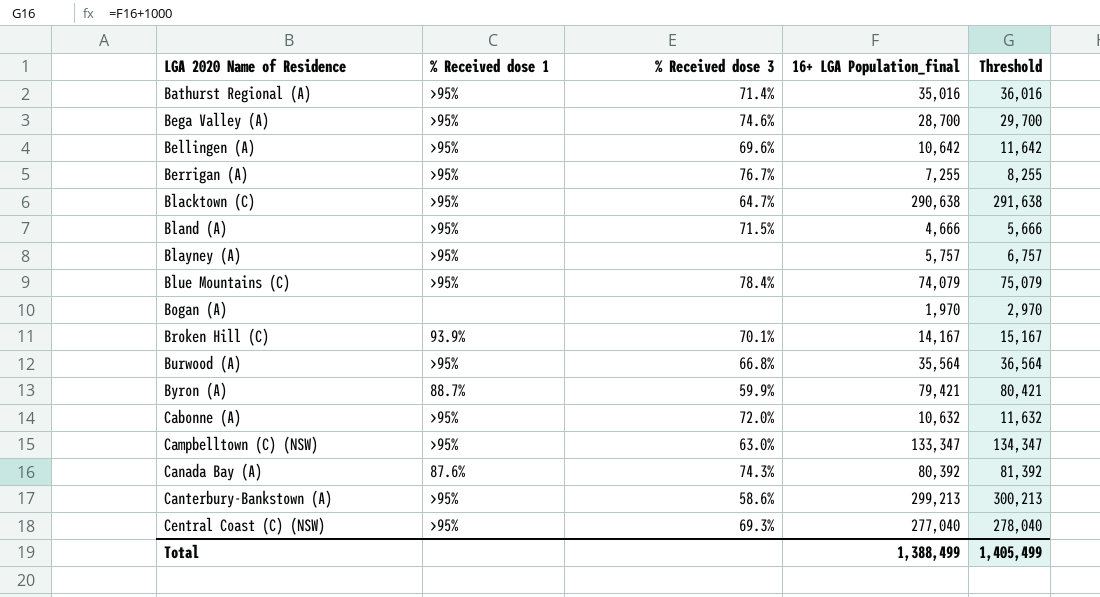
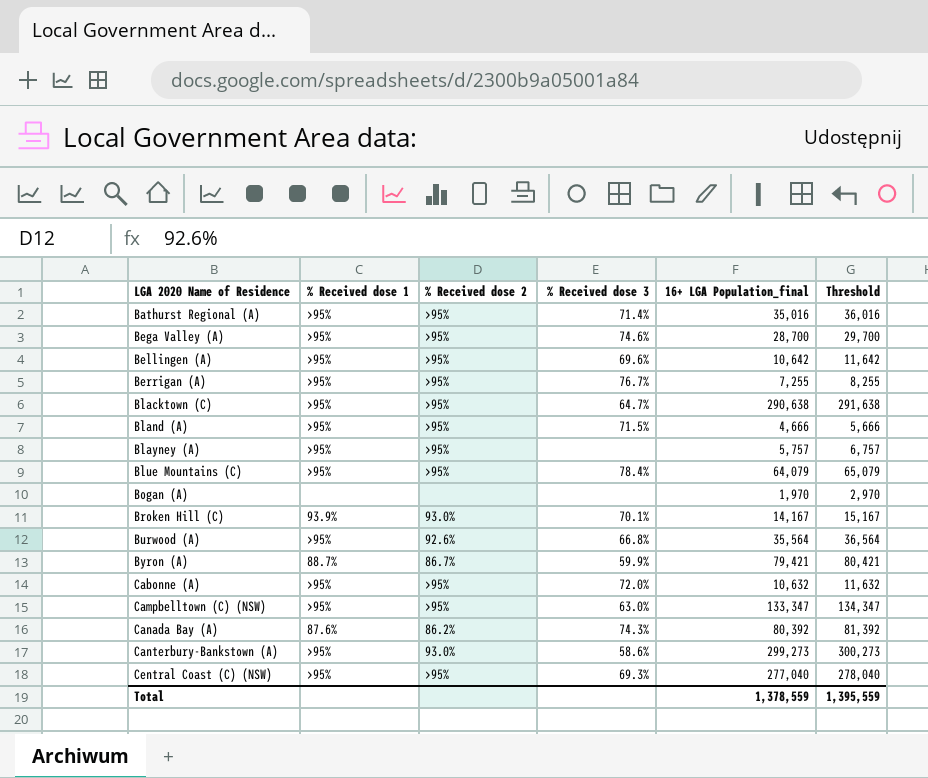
column % Received dose 2 | position: none -> 3
Blue Mountains (C) | 16+ LGA Population_final: 74,079 -> 64,079
Blue Mountains (C) | Threshold: 75,079 -> 65,079
Canterbury-Bankstown (A) | 16+ LGA Population_final: 299,213 -> 299,273
Canterbury-Bankstown (A) | Threshold: 300,213 -> 300,273
Total | 16+ LGA Population_final: 1,388,499 -> 1,378,559
Total | Threshold: 1,405,499 -> 1,395,559

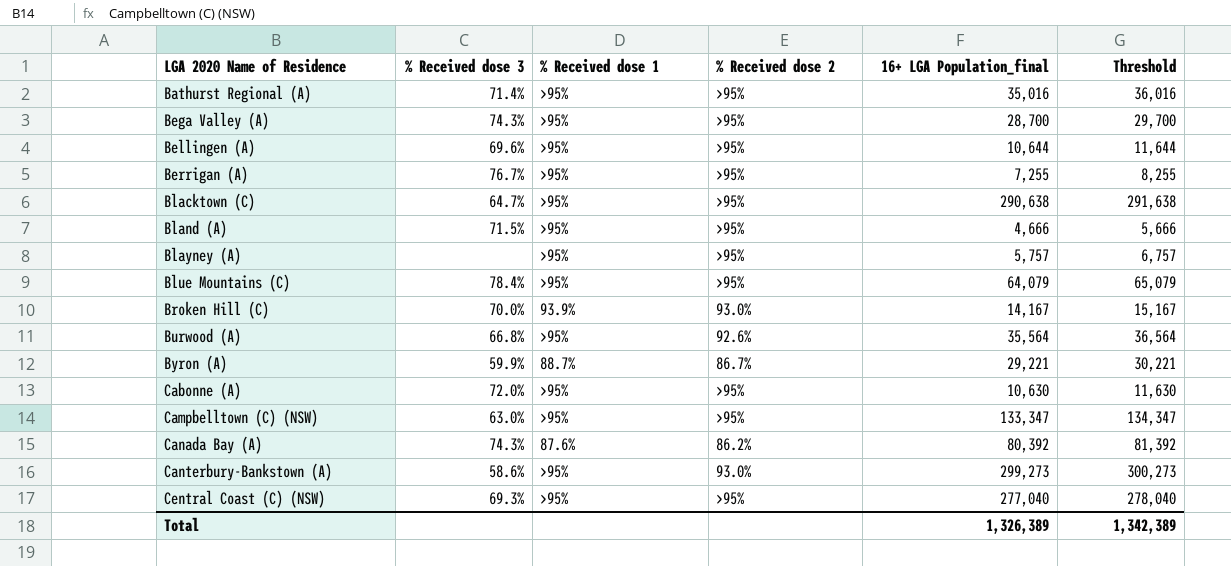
column % Received dose 3 | position: 4 -> 2
row Bogan (A): none | none | none | 1,970 | 2,970 -> none
Bega Valley (A) | % Received dose 3: 74.6% -> 74.3%
Bellingen (A) | 16+ LGA Population_final: 10,642 -> 10,644
Bellingen (A) | Threshold: 11,642 -> 11,644
Broken Hill (C) | % Received dose 3: 70.1% -> 70.0%
Byron (A) | 16+ LGA Population_final: 79,421 -> 29,221
Byron (A) | Threshold: 80,421 -> 30,221
Cabonne (A) | 16+ LGA Population_final: 10,632 -> 10,630
Cabonne (A) | Threshold: 11,632 -> 11,630
Total | 16+ LGA Population_final: 1,378,559 -> 1,326,389
Total | Threshold: 1,395,559 -> 1,342,389

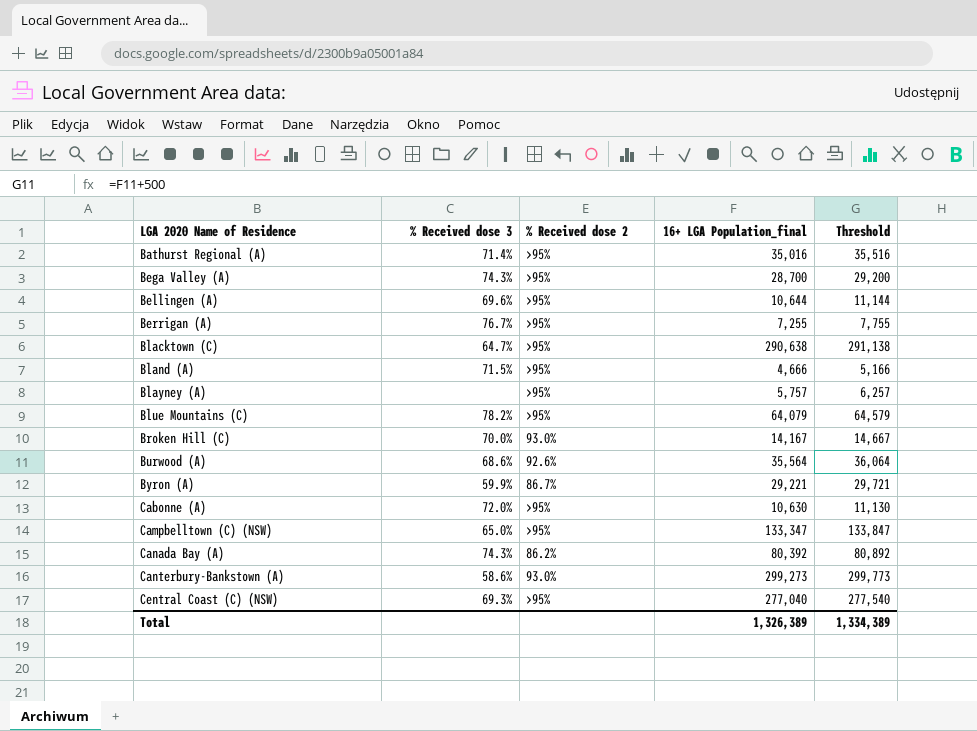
column % Received dose 1 | position: 3 -> none
column Threshold | formula: [16+ LGA Population_final] + 1000 -> [16+ LGA Population_final] + 500
Blue Mountains (C) | % Received dose 3: 78.4% -> 78.2%
Burwood (A) | % Received dose 3: 66.8% -> 68.6%
Campbelltown (C) (NSW) | % Received dose 3: 63.0% -> 65.0%
Total | Threshold: 1,342,389 -> 1,334,389

